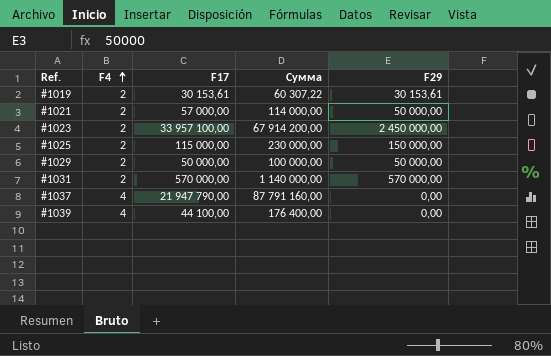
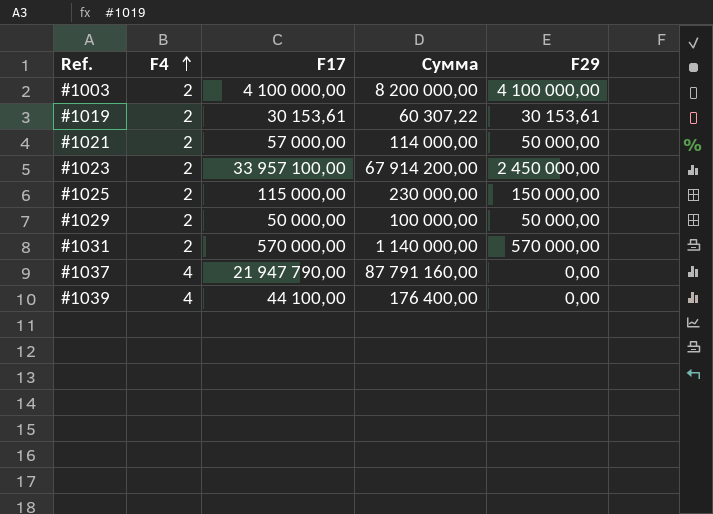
row #1003: none -> 2 | 4 100 000,00 | 8 200 000,00 | 4 100 000,00

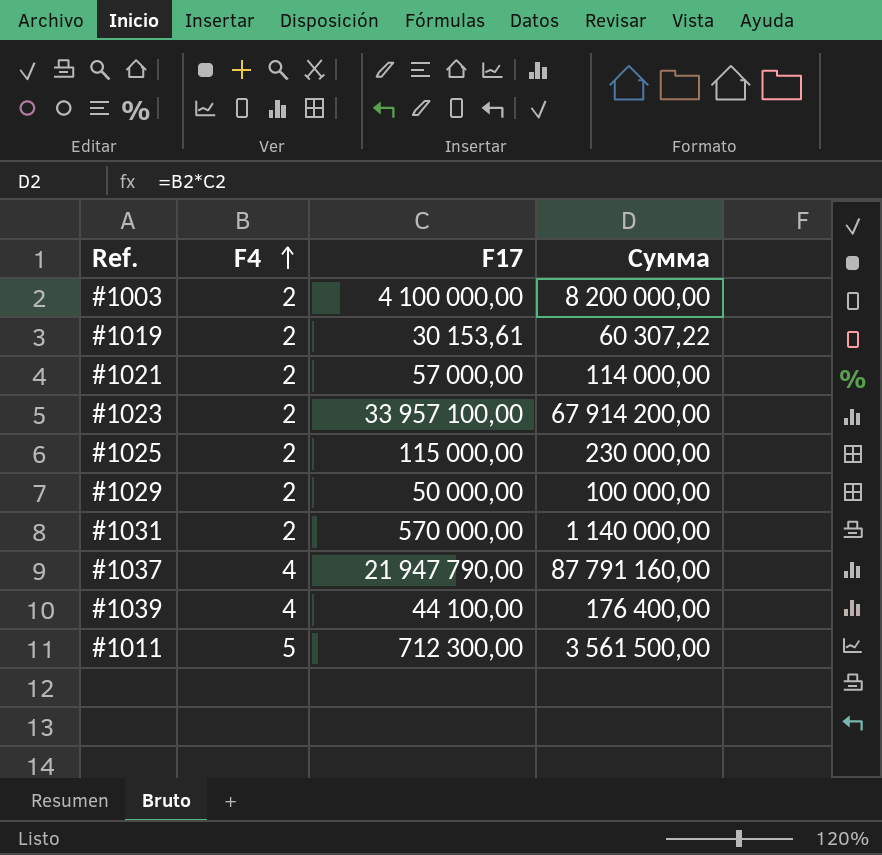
column F29 | position: 5 -> none
row #1011: none -> 5 | 712 300,00 | 3 561 500,00

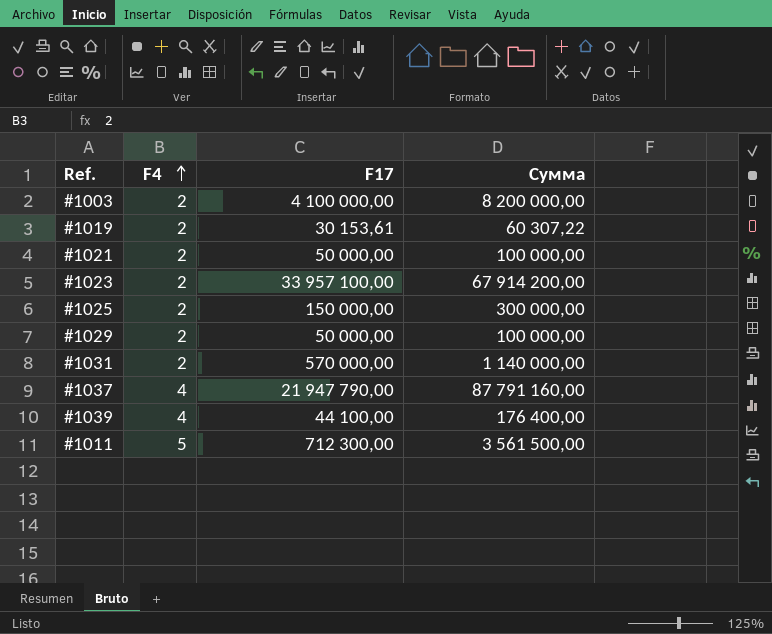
#1021 | F17: 57 000,00 -> 50 000,00
#1021 | Сумма: 114 000,00 -> 100 000,00
#1025 | F17: 115 000,00 -> 150 000,00
#1025 | Сумма: 230 000,00 -> 300 000,00

